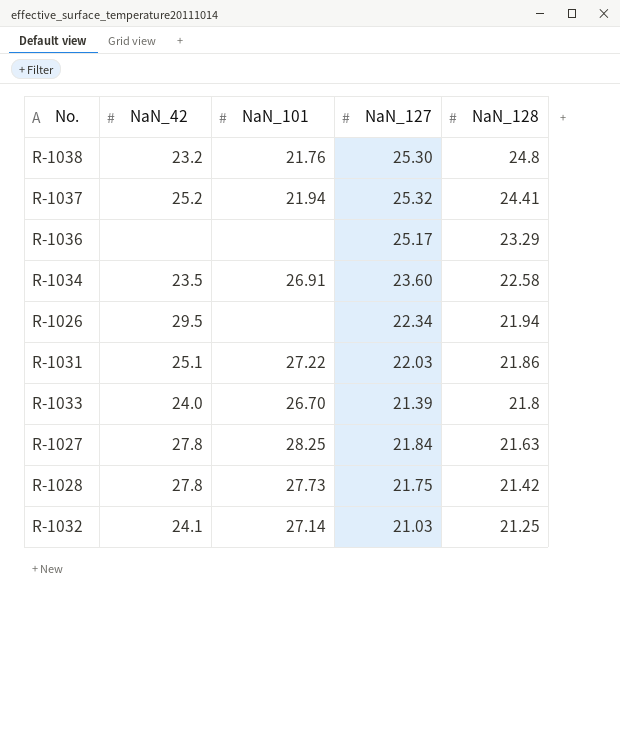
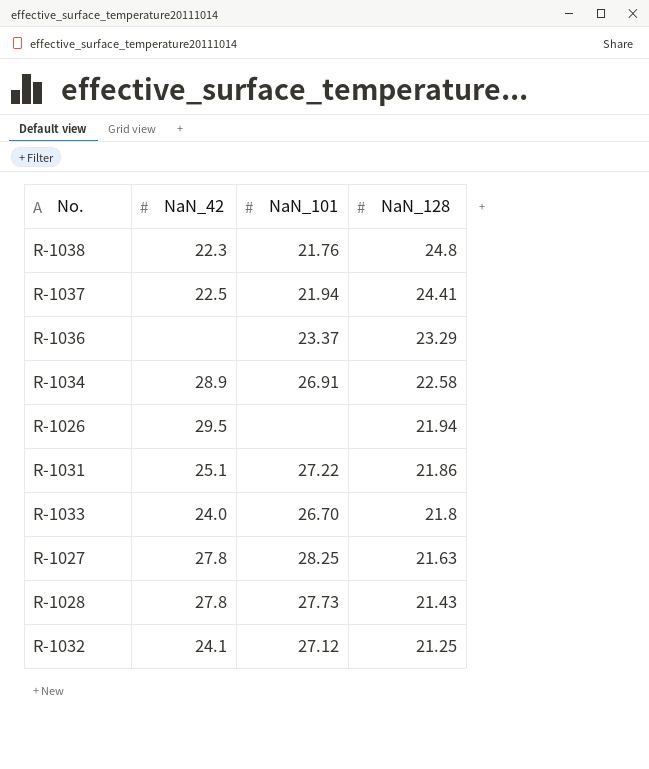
column NaN_127 | position: 4 -> none
R-1038 | NaN_42: 23.2 -> 22.3
R-1037 | NaN_42: 25.2 -> 22.5
R-1036 | NaN_101: none -> 23.37
R-1034 | NaN_42: 23.5 -> 28.9
R-1028 | NaN_128: 21.42 -> 21.43
R-1032 | NaN_101: 27.14 -> 27.12

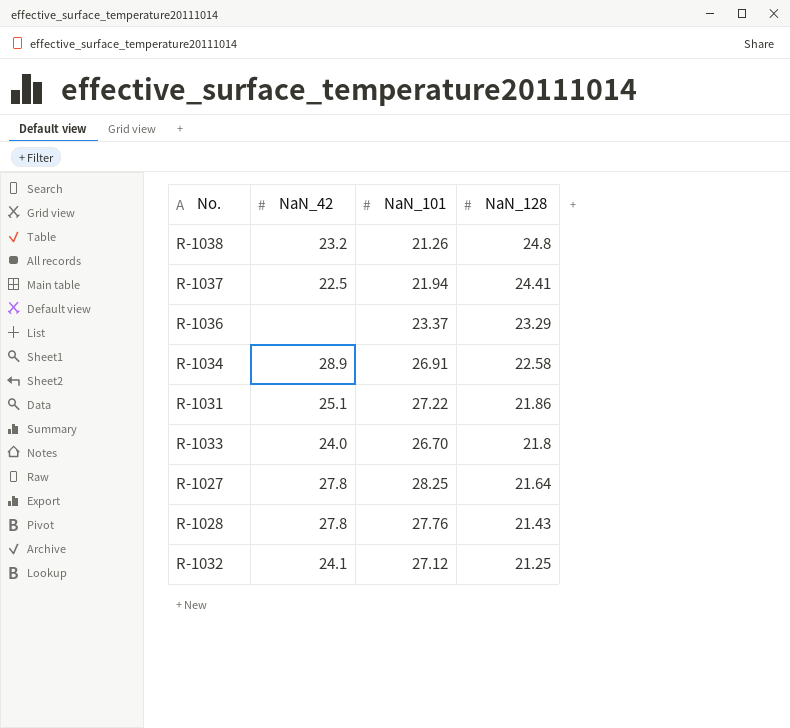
row R-1026: 29.5 | none | 21.94 -> none
R-1038 | NaN_42: 22.3 -> 23.2
R-1038 | NaN_101: 21.76 -> 21.26
R-1027 | NaN_128: 21.63 -> 21.64
R-1028 | NaN_101: 27.73 -> 27.76

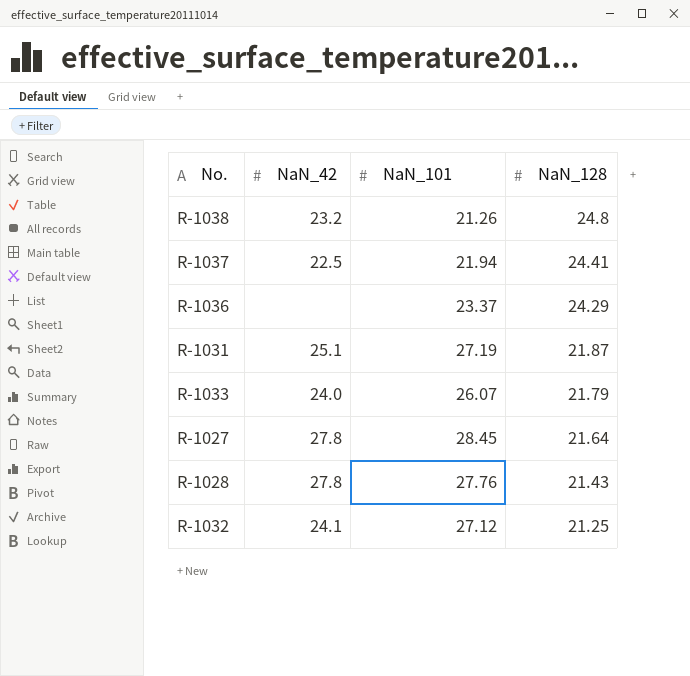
row R-1034: 28.9 | 26.91 | 22.58 -> none
R-1036 | NaN_128: 23.29 -> 24.29
R-1031 | NaN_101: 27.22 -> 27.19
R-1031 | NaN_128: 21.86 -> 21.87
R-1033 | NaN_101: 26.70 -> 26.07
R-1033 | NaN_128: 21.8 -> 21.79
R-1027 | NaN_101: 28.25 -> 28.45

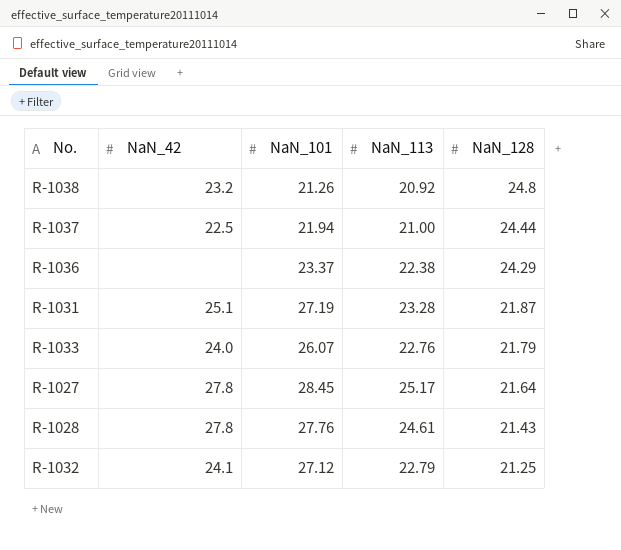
column NaN_113 | position: none -> 4
R-1037 | NaN_128: 24.41 -> 24.44

